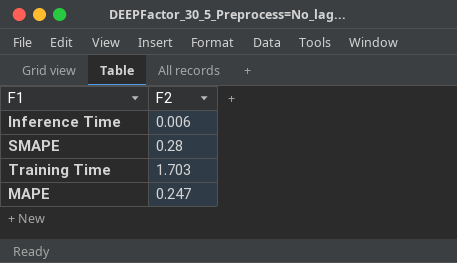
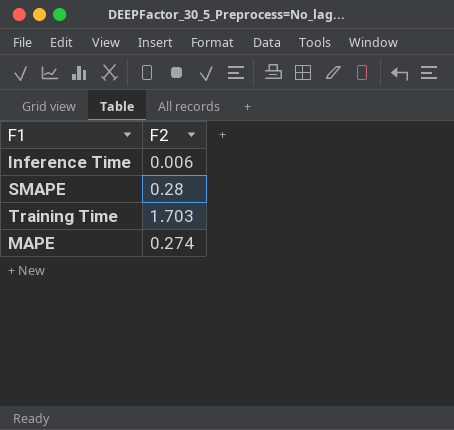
MAPE | F2: 0.247 -> 0.274

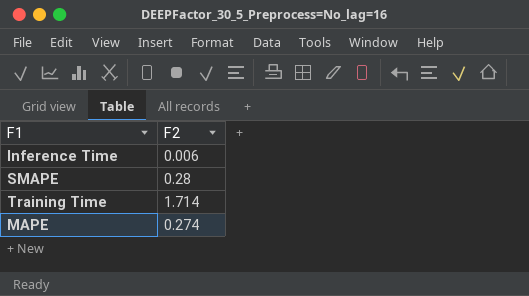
Training Time | F2: 1.703 -> 1.714

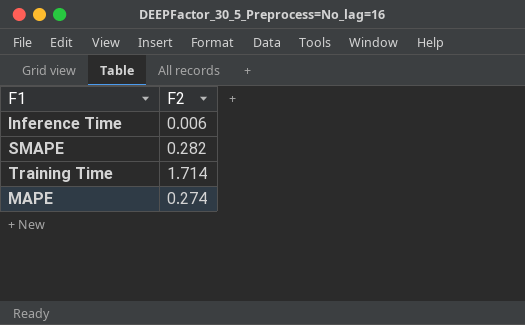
SMAPE | F2: 0.28 -> 0.282

